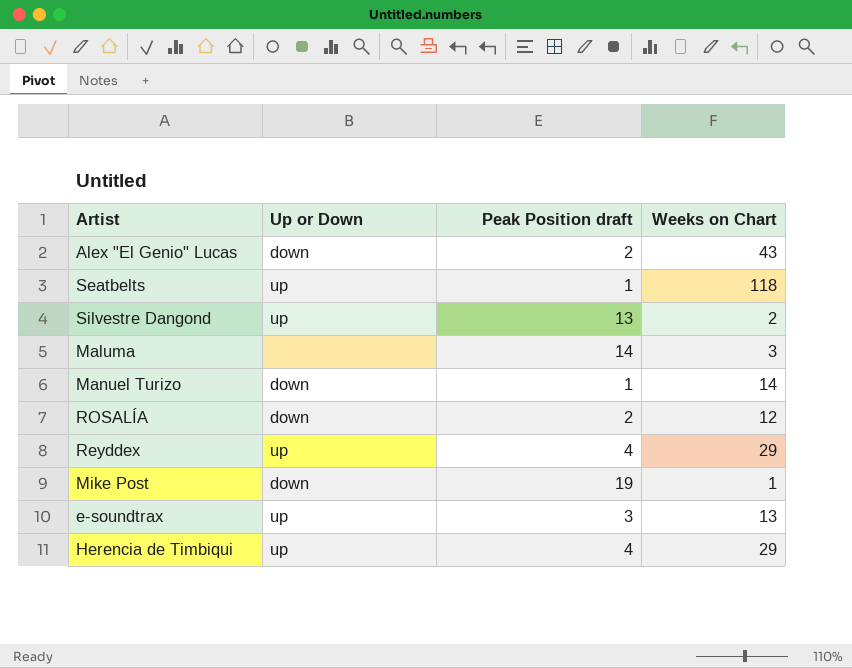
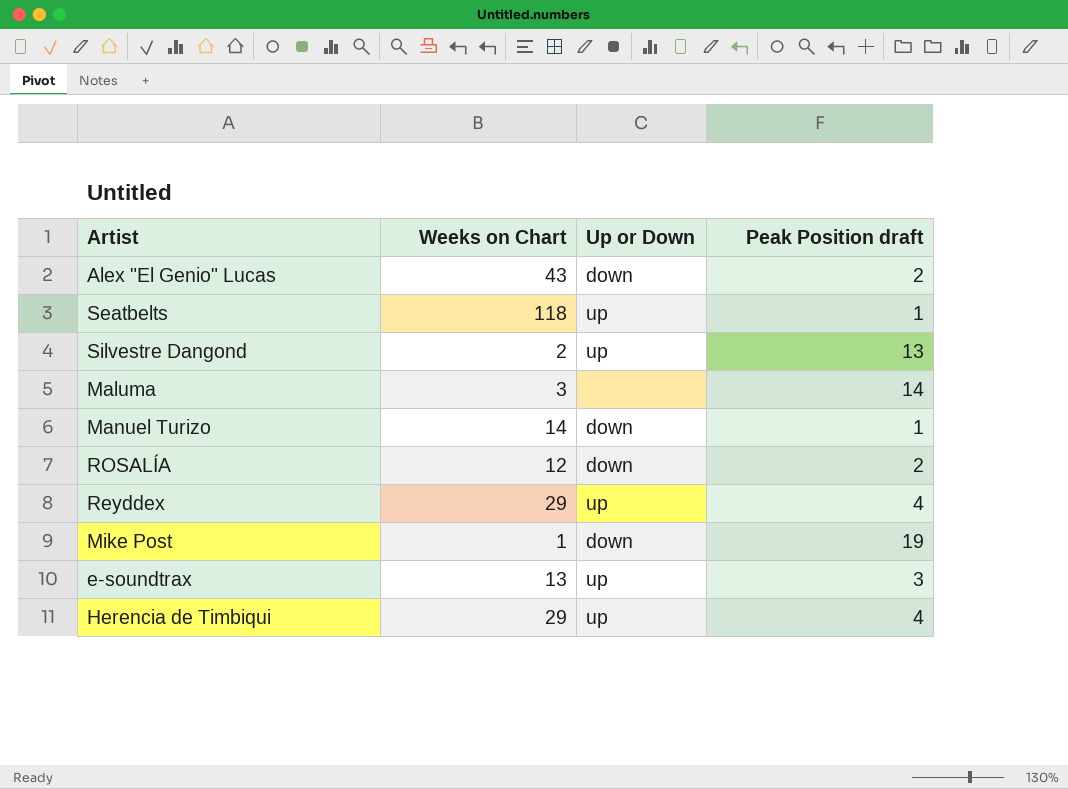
column Weeks on Chart | position: 4 -> 2

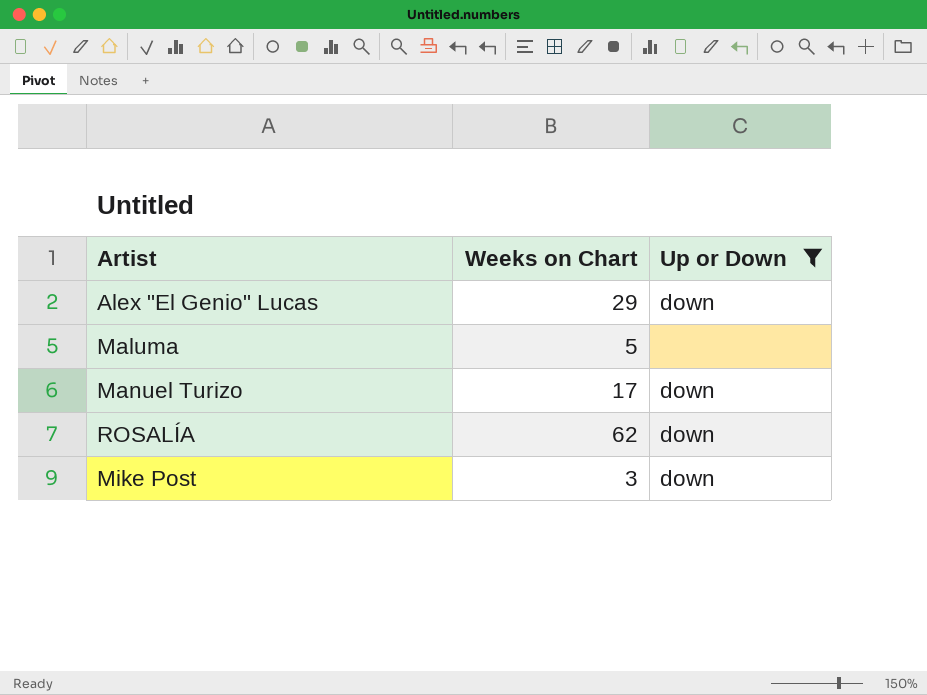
filter: none -> Up or Down != up
column Peak Position draft | position: 4 -> none
Alex "El Genio" Lucas | Weeks on Chart: 43 -> 29
Maluma | Weeks on Chart: 3 -> 5
Manuel Turizo | Weeks on Chart: 14 -> 17
ROSALÍA | Weeks on Chart: 12 -> 62
Mike Post | Weeks on Chart: 1 -> 3

